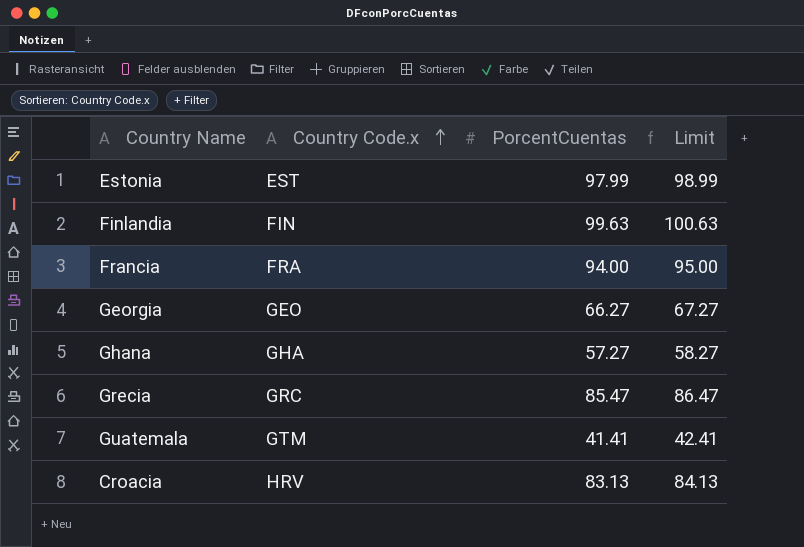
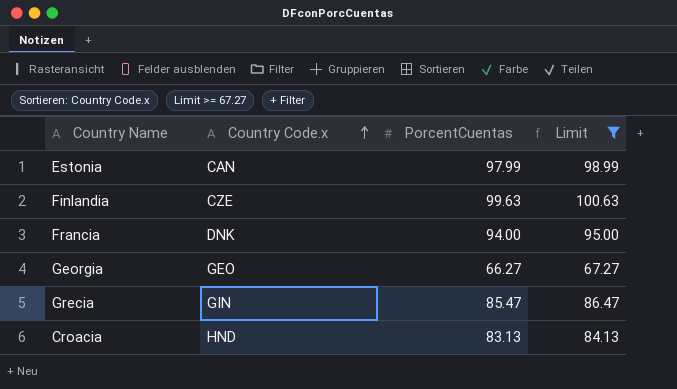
filter: none -> Limit >= 67.27
Estonia | Country Code.x: EST -> CAN
Finlandia | Country Code.x: FIN -> CZE
Francia | Country Code.x: FRA -> DNK
Grecia | Country Code.x: GRC -> GIN
Croacia | Country Code.x: HRV -> HND

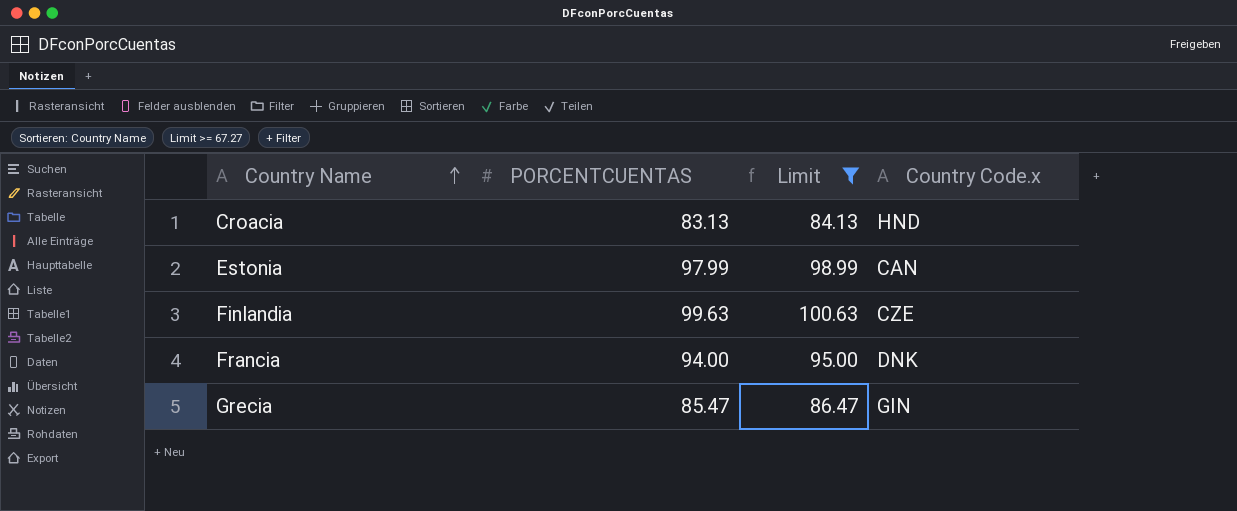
row order: Country Code.x ascending -> Country Name ascending
column name: PorcentCuentas -> PORCENTCUENTAS
column Country Code.x | position: 2 -> 4
row Georgia: GEO | 66.27 | 67.27 -> none

